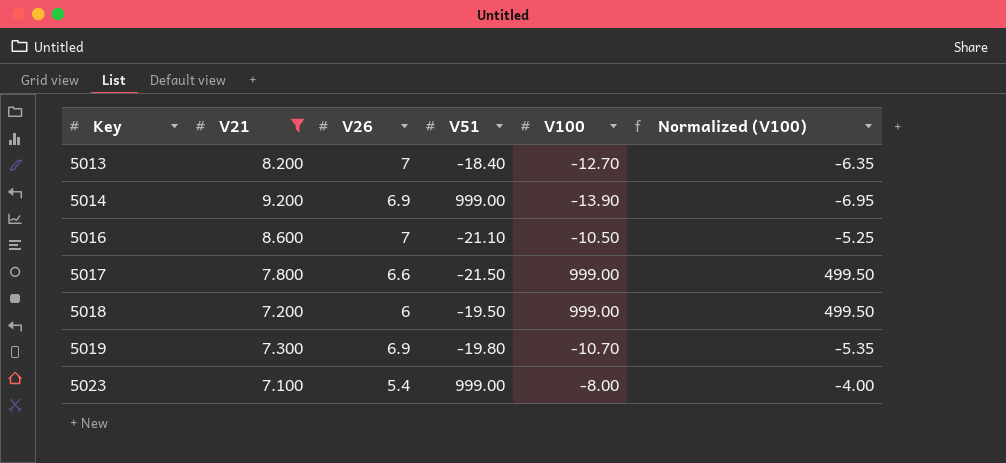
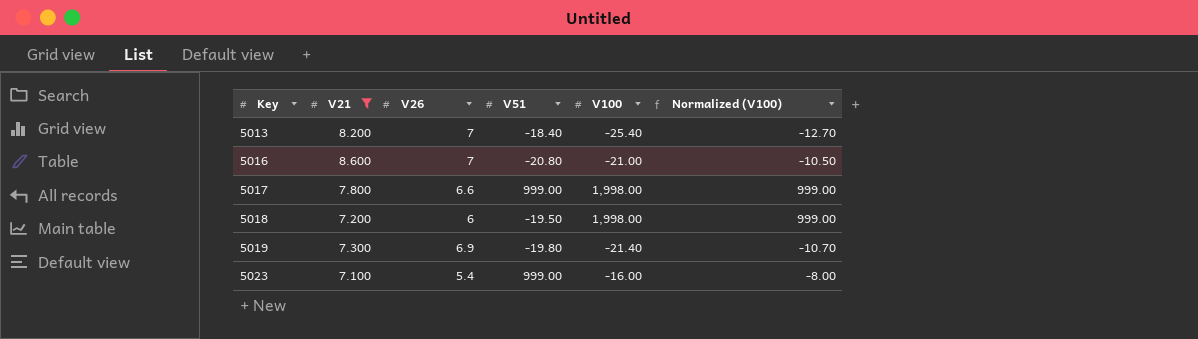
row 5014: 9.200 | 6.9 | 999.00 | -13.90 | -6.95 -> none
5013 | V100: -12.70 -> -25.40
5013 | Normalized (V100): -6.35 -> -12.70
5016 | V51: -21.10 -> -20.80
5016 | V100: -10.50 -> -21.00
5016 | Normalized (V100): -5.25 -> -10.50
5017 | V51: -21.50 -> 999.00
5017 | V100: 999.00 -> 1,998.00
5017 | Normalized (V100): 499.50 -> 999.00
5018 | V100: 999.00 -> 1,998.00
5018 | Normalized (V100): 499.50 -> 999.00
5019 | V100: -10.70 -> -21.40
5019 | Normalized (V100): -5.35 -> -10.70
5023 | V100: -8.00 -> -16.00
5023 | Normalized (V100): -4.00 -> -8.00

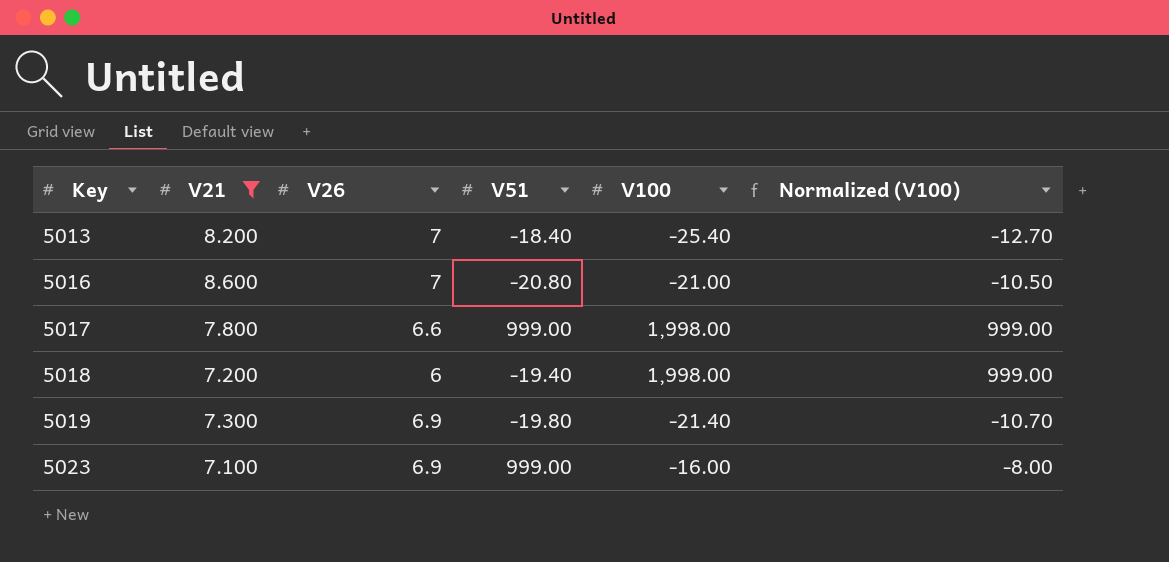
5018 | V51: -19.50 -> -19.40
5023 | V26: 5.4 -> 6.9

